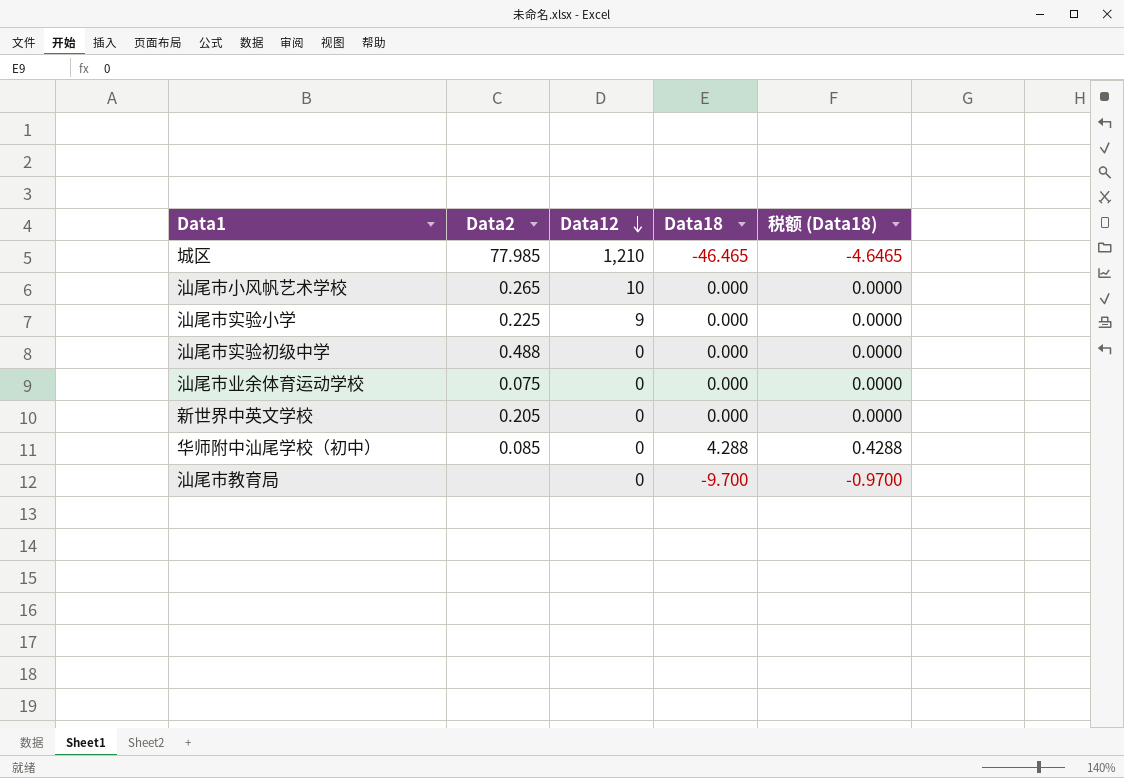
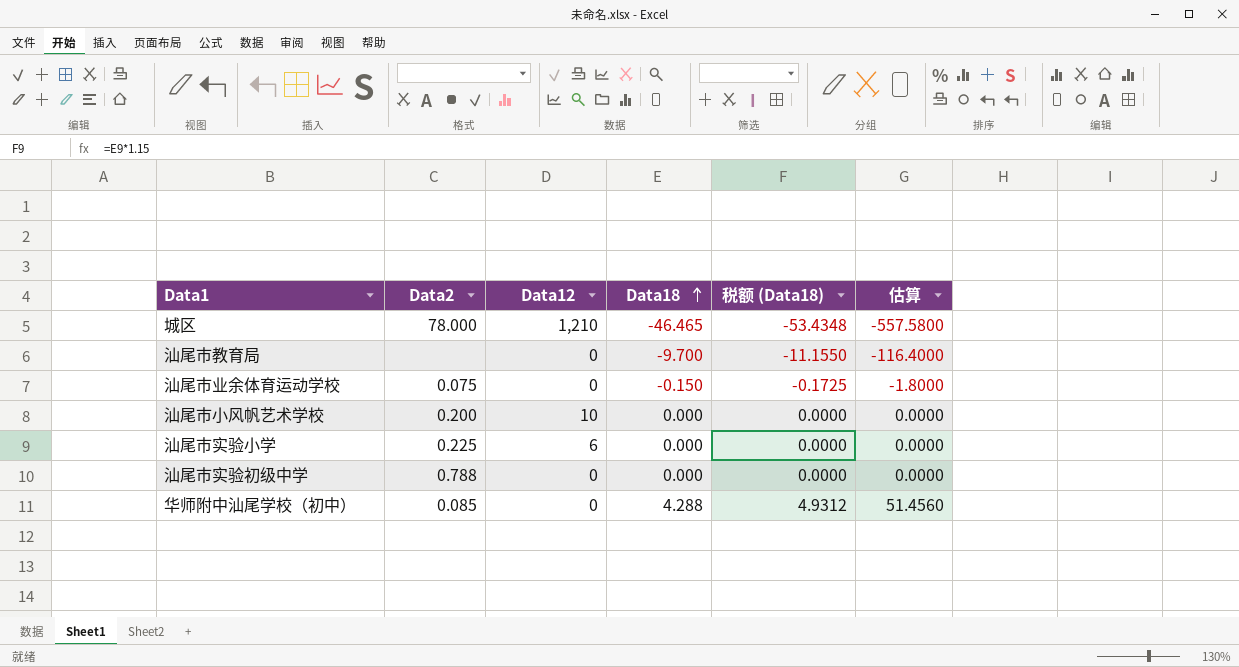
row order: Data12 descending -> Data18 ascending
column 税额 (Data18) | formula: [Data18] * 0.1 -> [Data18] * 1.15
column 估算 | formula: none -> [Data18] * 12
row 新世界中英文学校: 0.205 | 0 | 0.000 | 0.0000 -> none
城区 | Data2: 77.985 -> 78.000
汕尾市业余体育运动学校 | Data18: 0.000 -> -0.150
汕尾市小风帆艺术学校 | Data2: 0.265 -> 0.200
汕尾市实验小学 | Data12: 9 -> 6
汕尾市实验初级中学 | Data2: 0.488 -> 0.788

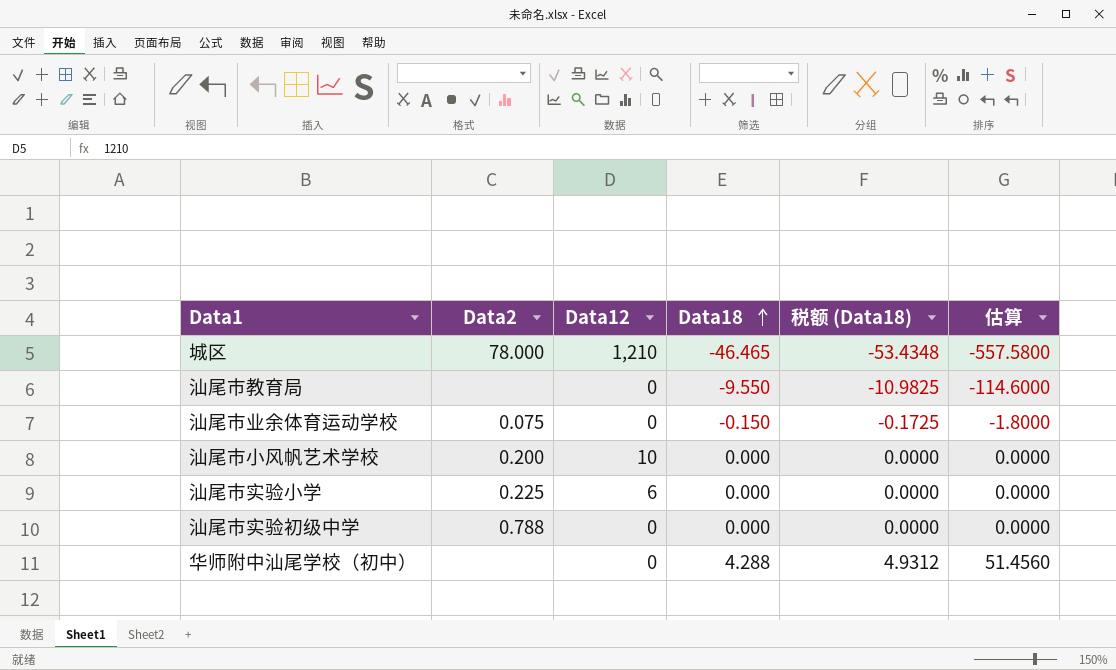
汕尾市教育局 | Data18: -9.700 -> -9.550
汕尾市教育局 | 税额 (Data18): -11.1550 -> -10.9825
汕尾市教育局 | 估算: -116.4000 -> -114.6000
华师附中汕尾学校（初中） | Data2: 0.085 -> none

